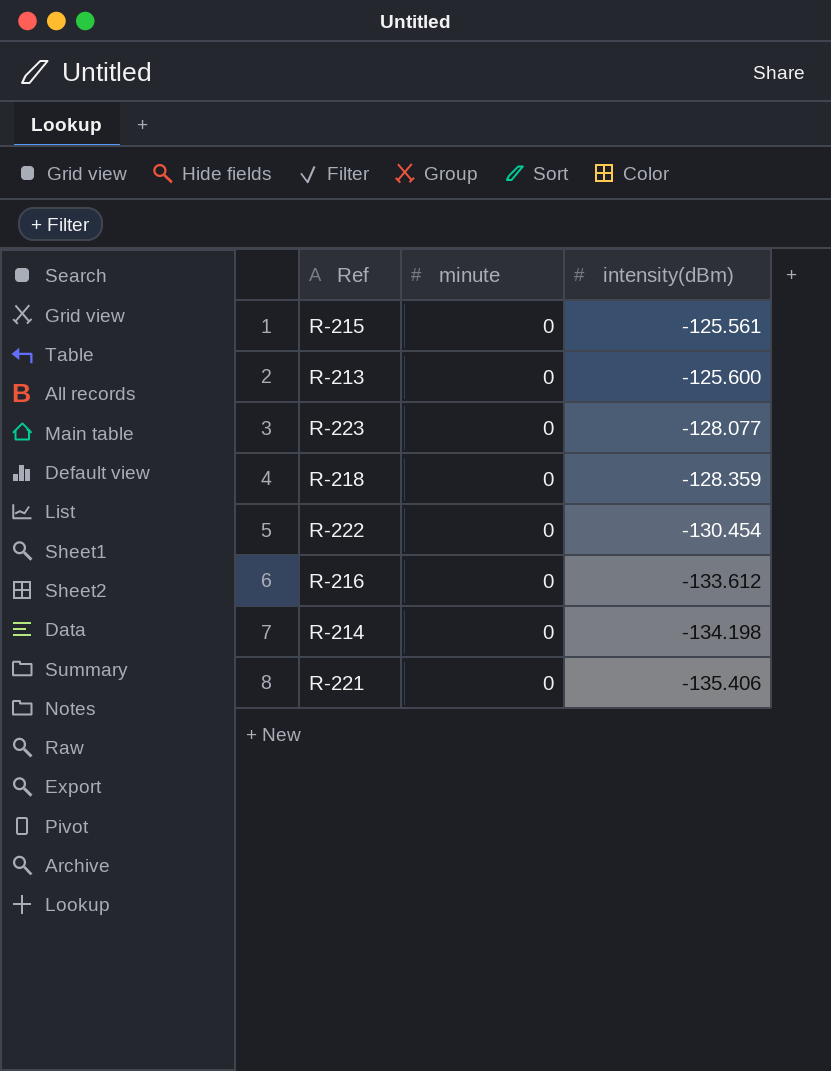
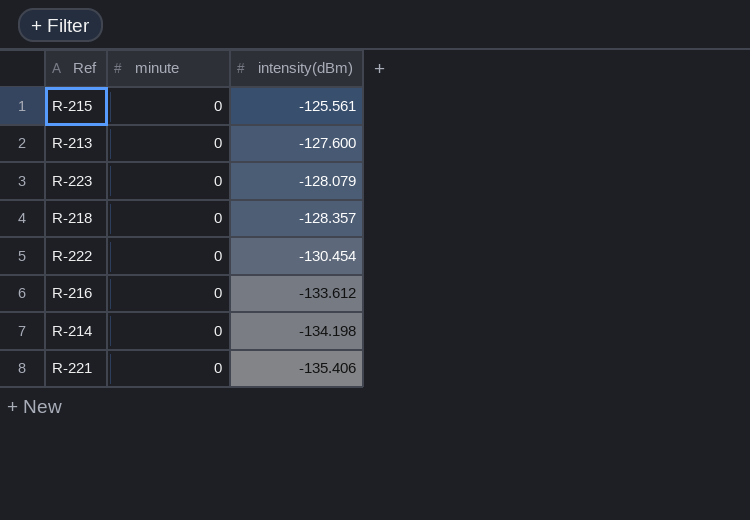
R-213 | intensity(dBm): -125.600 -> -127.600
R-223 | intensity(dBm): -128.077 -> -128.079
R-218 | intensity(dBm): -128.359 -> -128.357

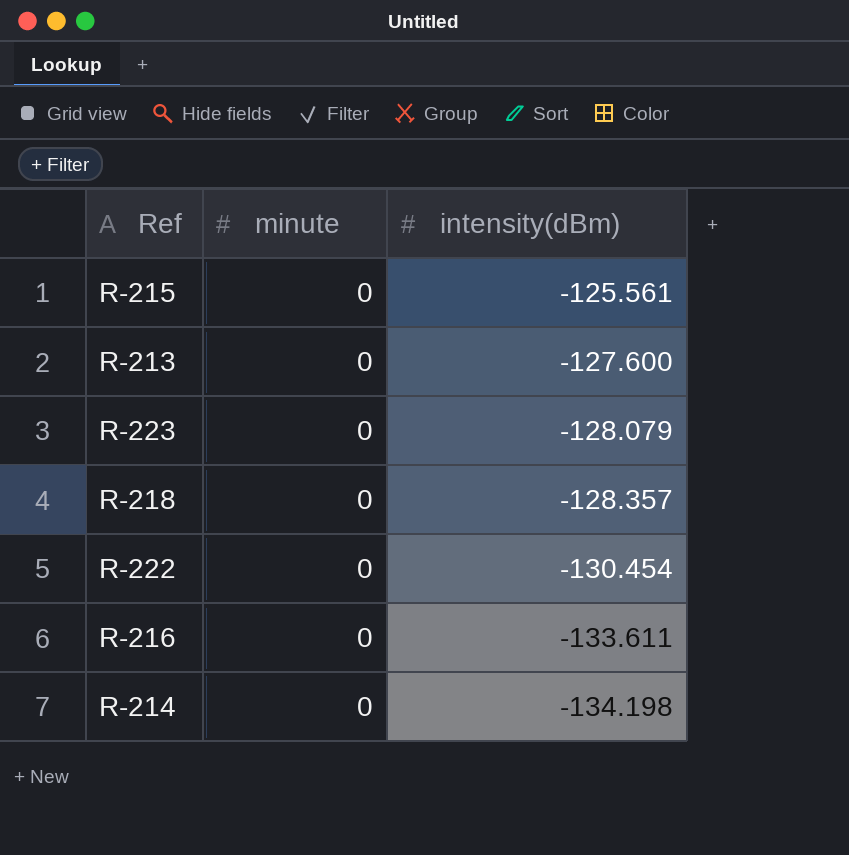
row R-221: 0 | -135.406 -> none
R-216 | intensity(dBm): -133.612 -> -133.611

